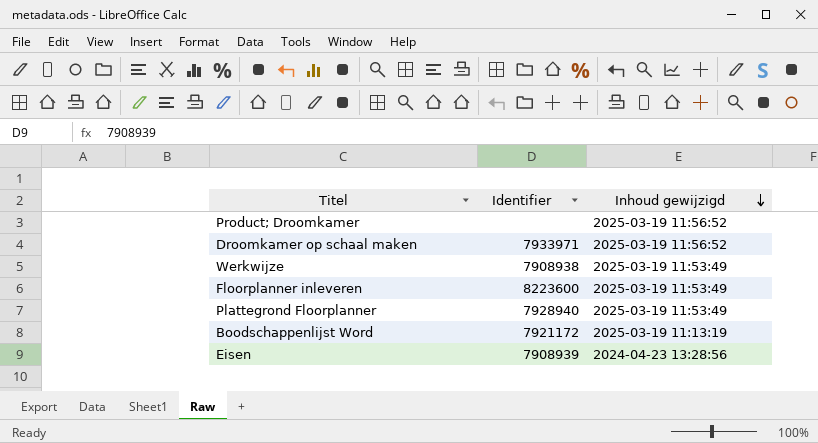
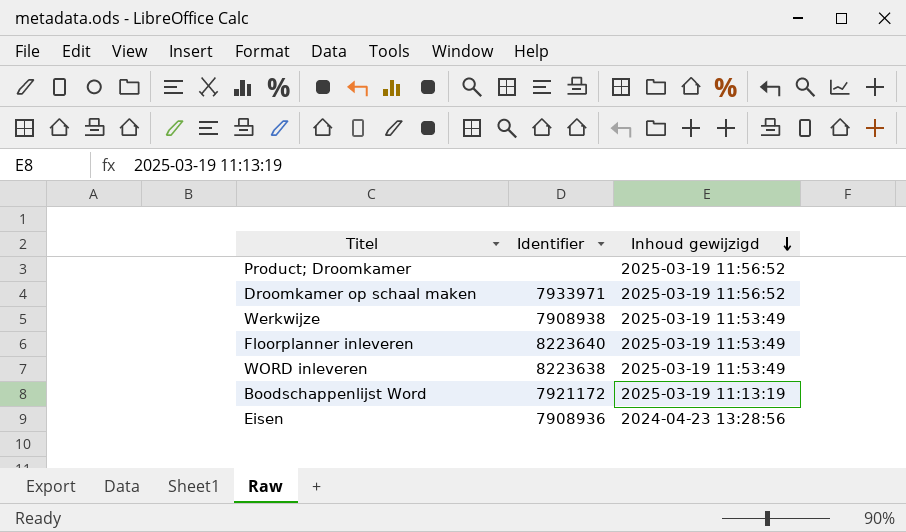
row Plattegrond Floorplanner: 7928940 | 2025-03-19 11:53:49 -> none
Floorplanner inleveren | Identifier: 8223600 -> 8223640
row WORD inleveren: none -> 8223638 | 2025-03-19 11:53:49
Eisen | Identifier: 7908939 -> 7908936

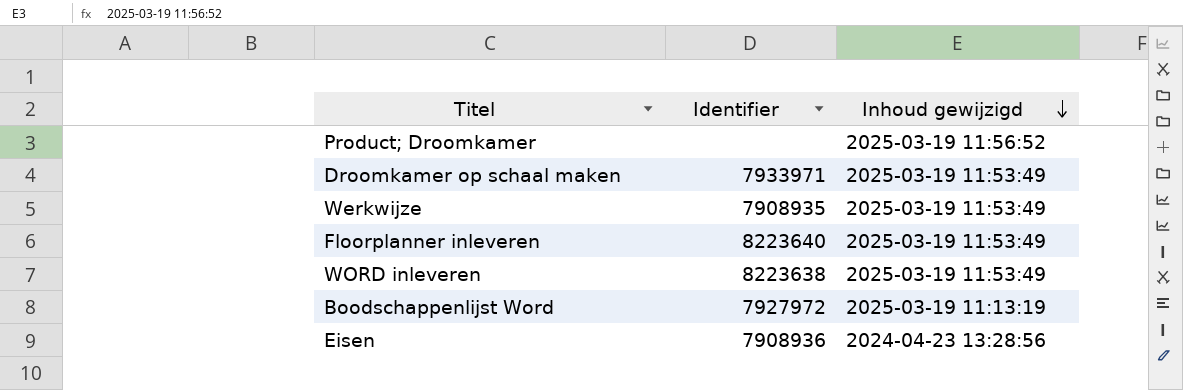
Droomkamer op schaal maken | Inhoud gewijzigd: 2025-03-19 11:56:52 -> 2025-03-19 11:53:49
Werkwijze | Identifier: 7908938 -> 7908935
Boodschappenlijst Word | Identifier: 7921172 -> 7927972

